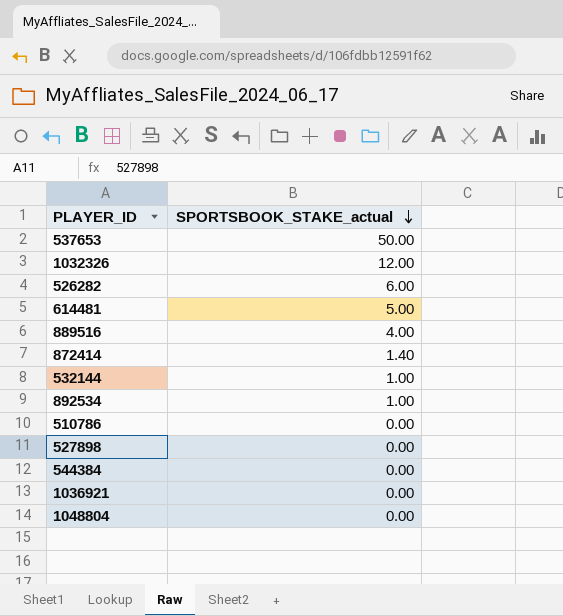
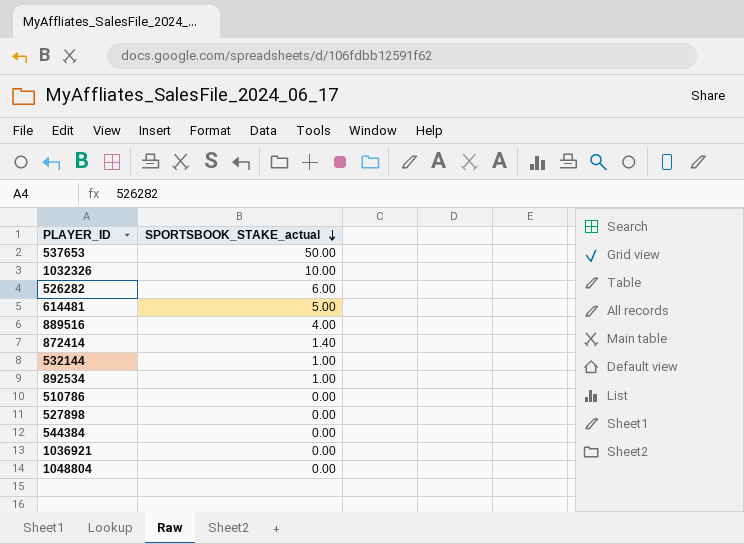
1032326 | SPORTSBOOK_STAKE_actual: 12.00 -> 10.00

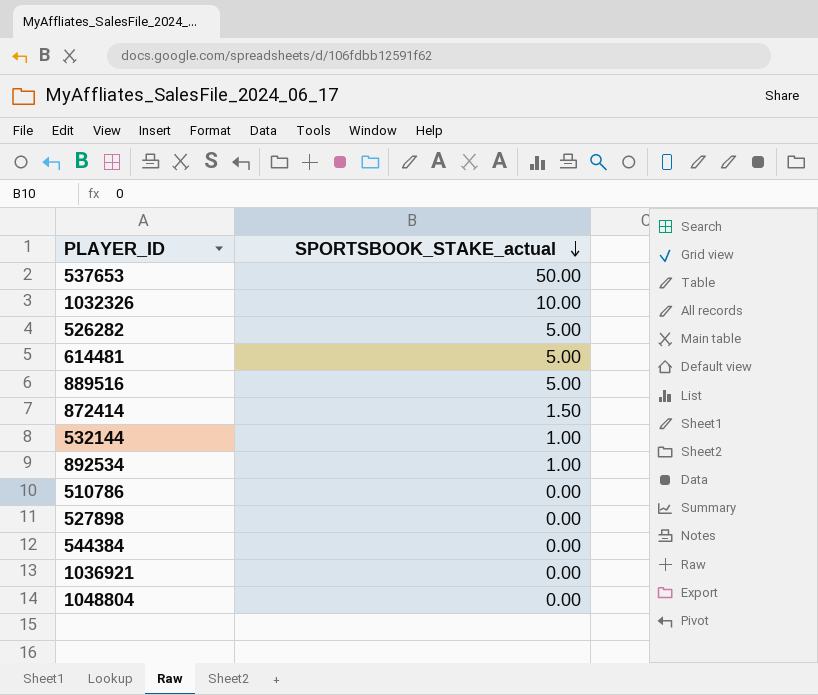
526282 | SPORTSBOOK_STAKE_actual: 6.00 -> 5.00
889516 | SPORTSBOOK_STAKE_actual: 4.00 -> 5.00
872414 | SPORTSBOOK_STAKE_actual: 1.40 -> 1.50

